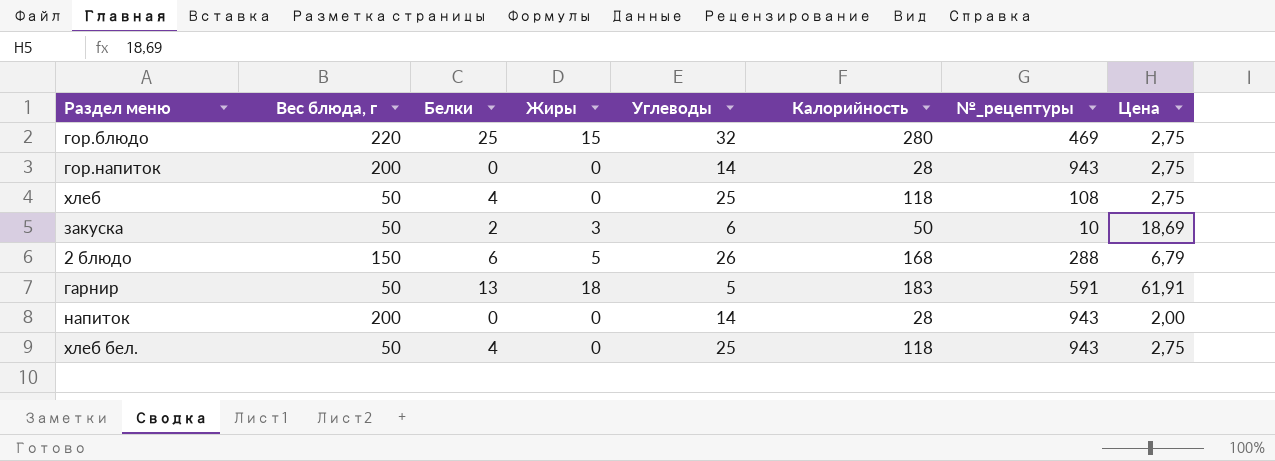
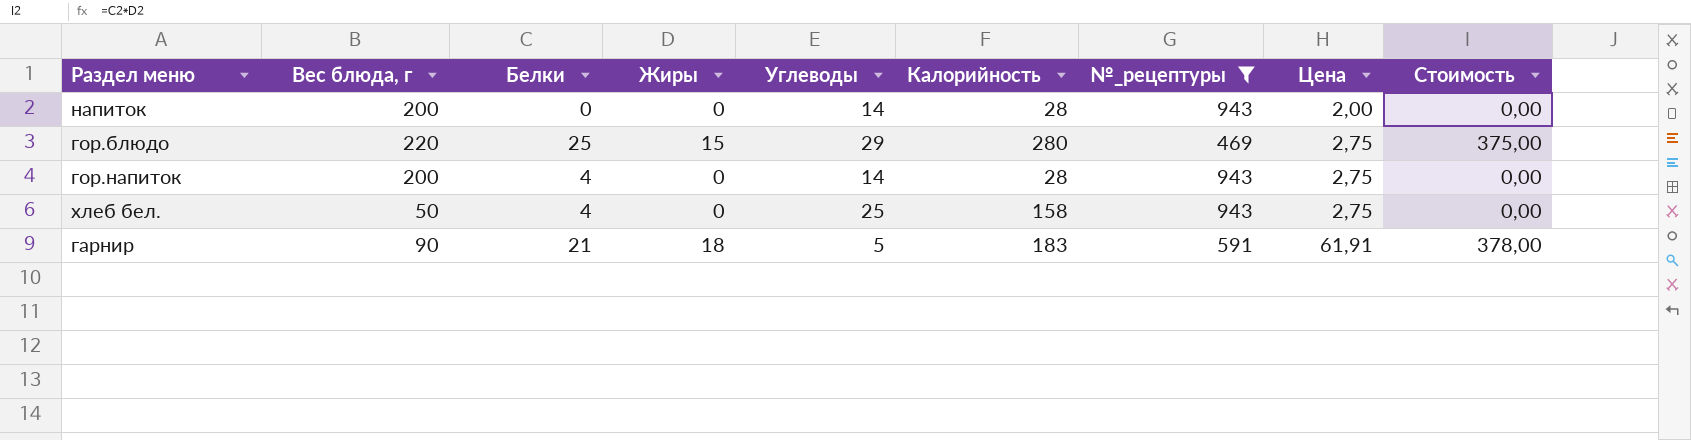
filter: none -> №_рецептуры >= 469
row order: none -> Цена ascending
column Стоимость | formula: none -> [Белки] * [Жиры]
гор.блюдо | Углеводы: 32 -> 29
гор.напиток | Белки: 0 -> 4
хлеб бел. | Калорийность: 118 -> 158
гарнир | Вес блюда, г: 50 -> 90
гарнир | Белки: 13 -> 21

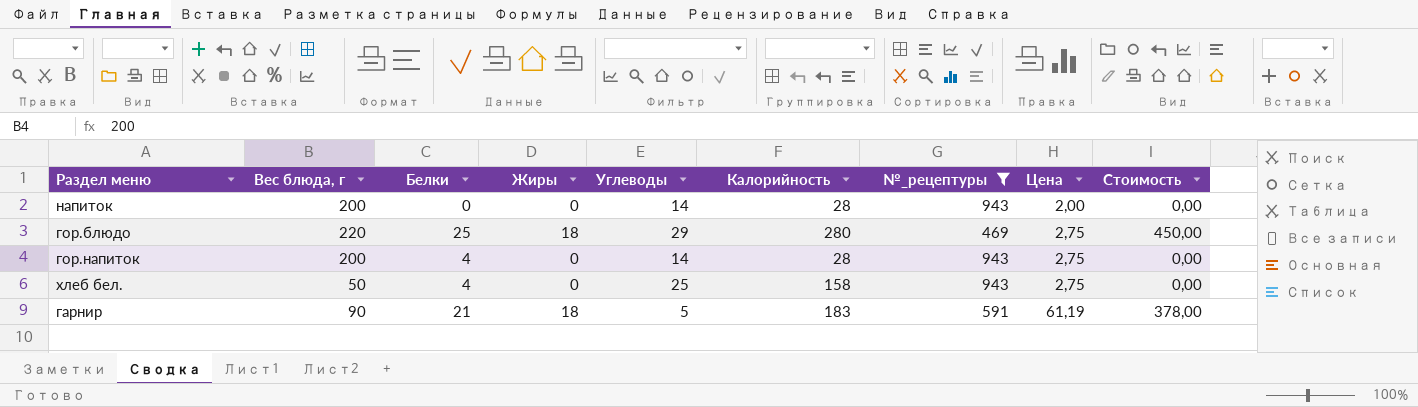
гор.блюдо | Жиры: 15 -> 18
гор.блюдо | Стоимость: 375,00 -> 450,00
гарнир | Цена: 61,91 -> 61,19

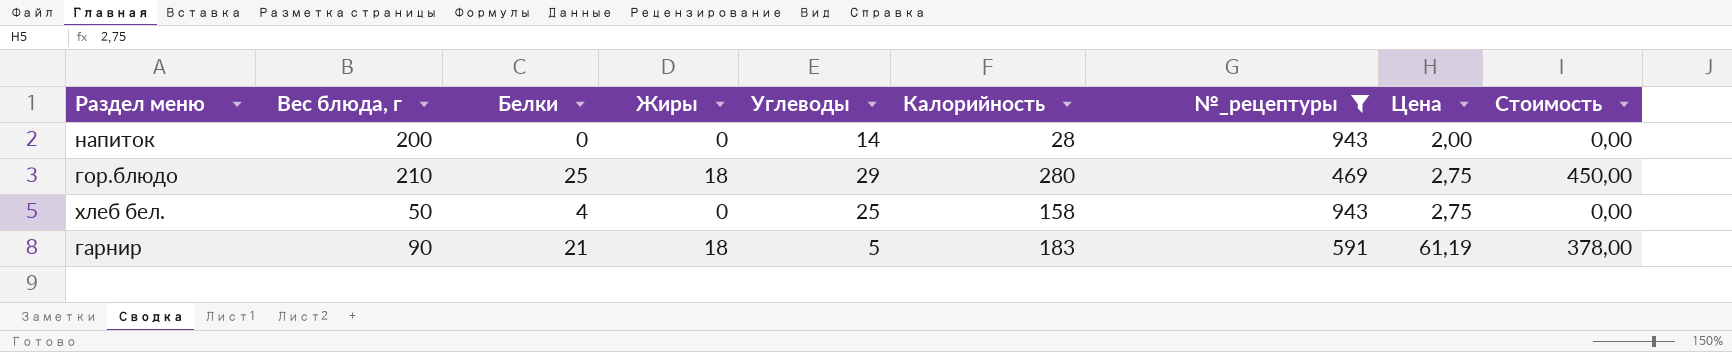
row гор.напиток: 200 | 4 | 0 | 14 | 28 | 943 | 2,75 | 0,00 -> none
гор.блюдо | Вес блюда, г: 220 -> 210

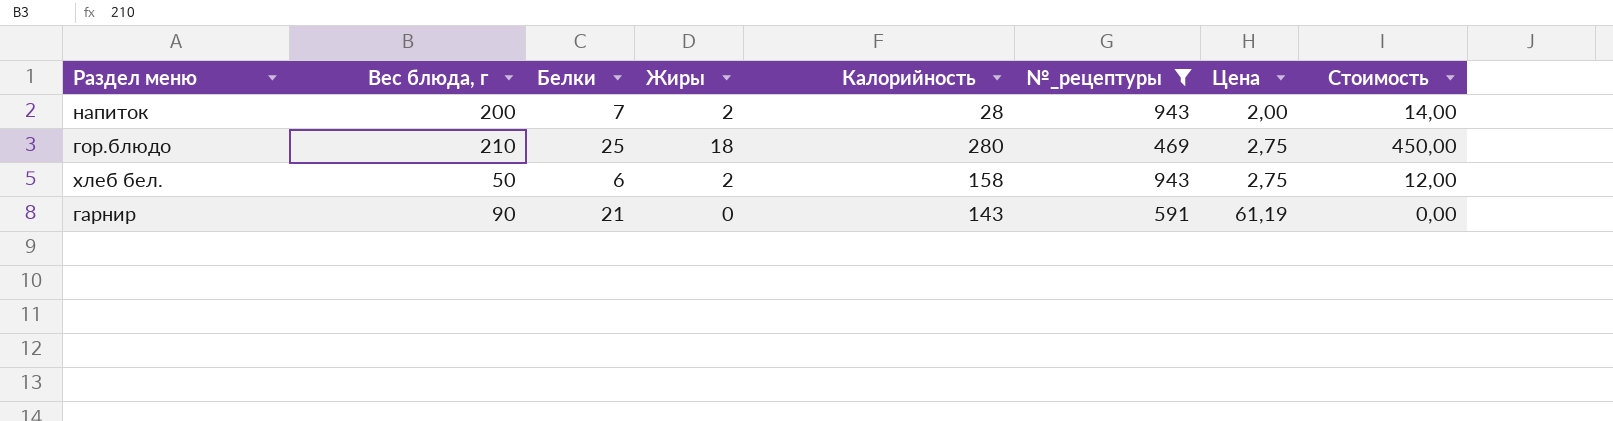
column Углеводы | position: 5 -> none
напиток | Белки: 0 -> 7
напиток | Жиры: 0 -> 2
напиток | Стоимость: 0,00 -> 14,00
хлеб бел. | Белки: 4 -> 6
хлеб бел. | Жиры: 0 -> 2
хлеб бел. | Стоимость: 0,00 -> 12,00
гарнир | Жиры: 18 -> 0
гарнир | Калорийность: 183 -> 143
гарнир | Стоимость: 378,00 -> 0,00

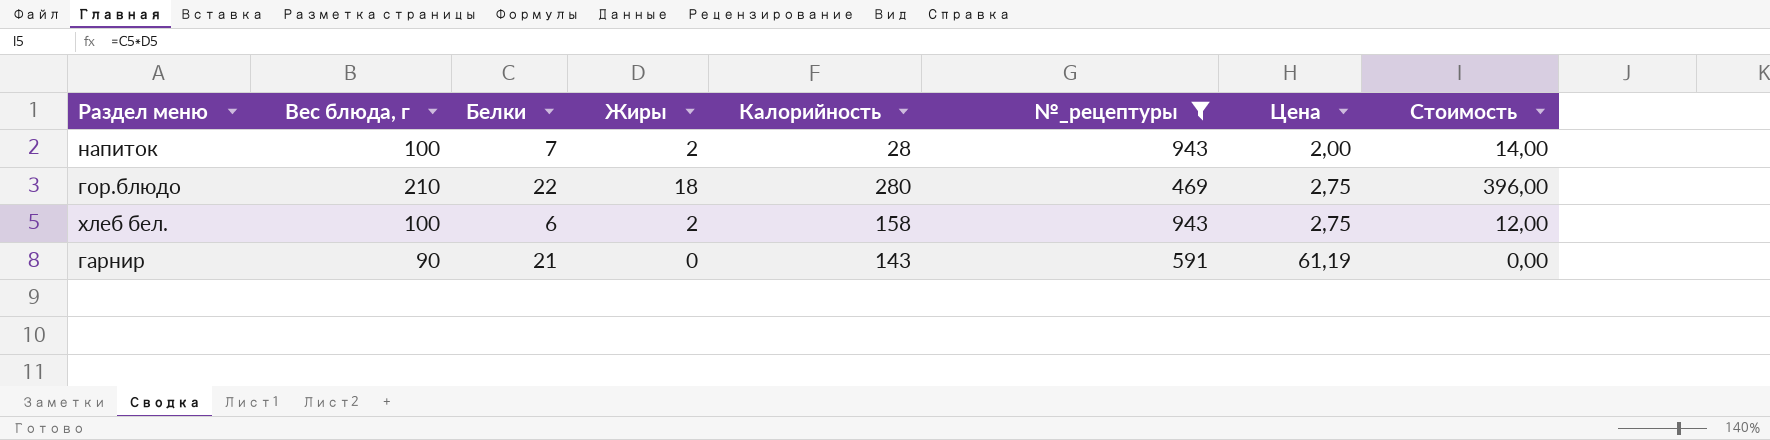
напиток | Вес блюда, г: 200 -> 100
гор.блюдо | Белки: 25 -> 22
гор.блюдо | Стоимость: 450,00 -> 396,00
хлеб бел. | Вес блюда, г: 50 -> 100

